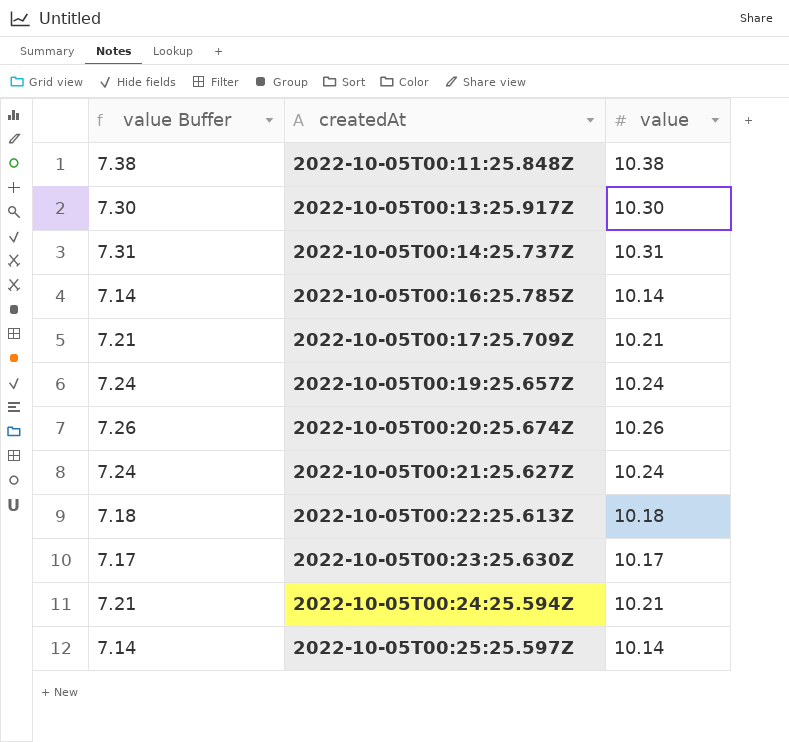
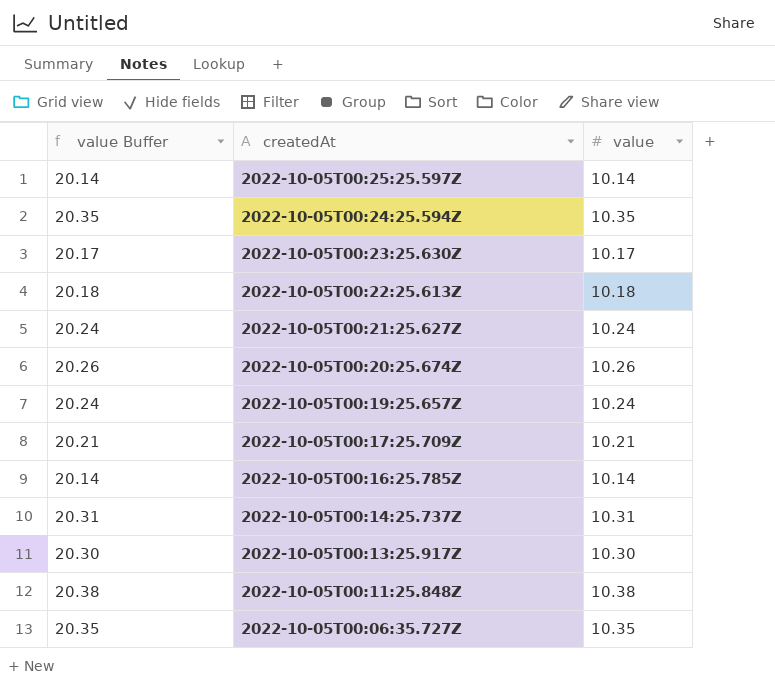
row order: createdAt ascending -> createdAt descending
column value Buffer | formula: [value] - 3 -> [value] + 10
2022-10-05T00:24:25.594Z | value: 10.21 -> 10.35
row 2022-10-05T00:06:35.727Z: none -> 20.35 | 10.35

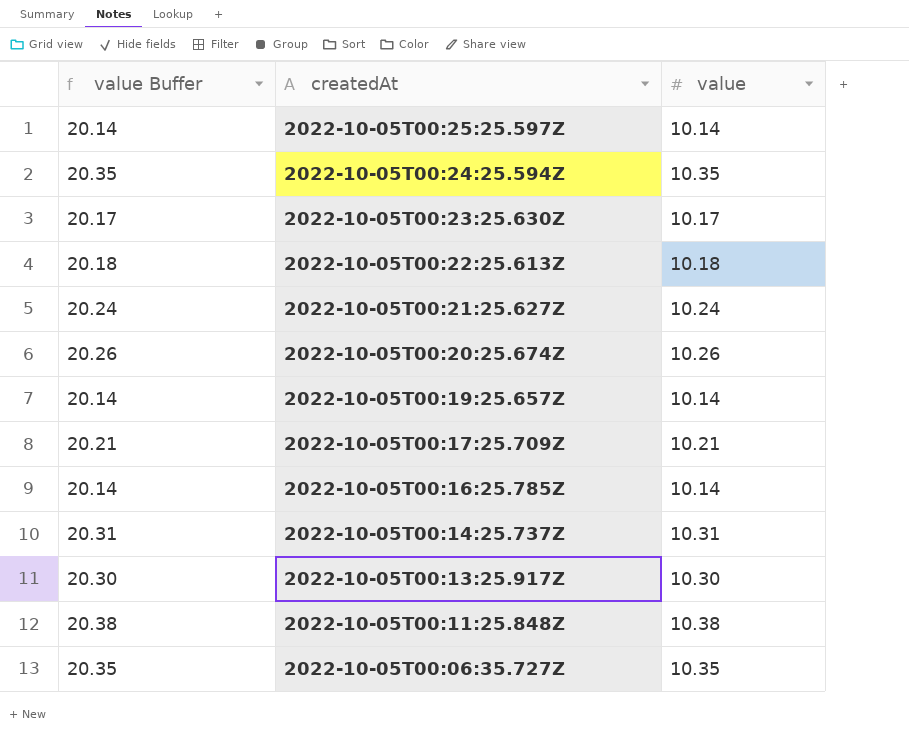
2022-10-05T00:19:25.657Z | value Buffer: 20.24 -> 20.14
2022-10-05T00:19:25.657Z | value: 10.24 -> 10.14

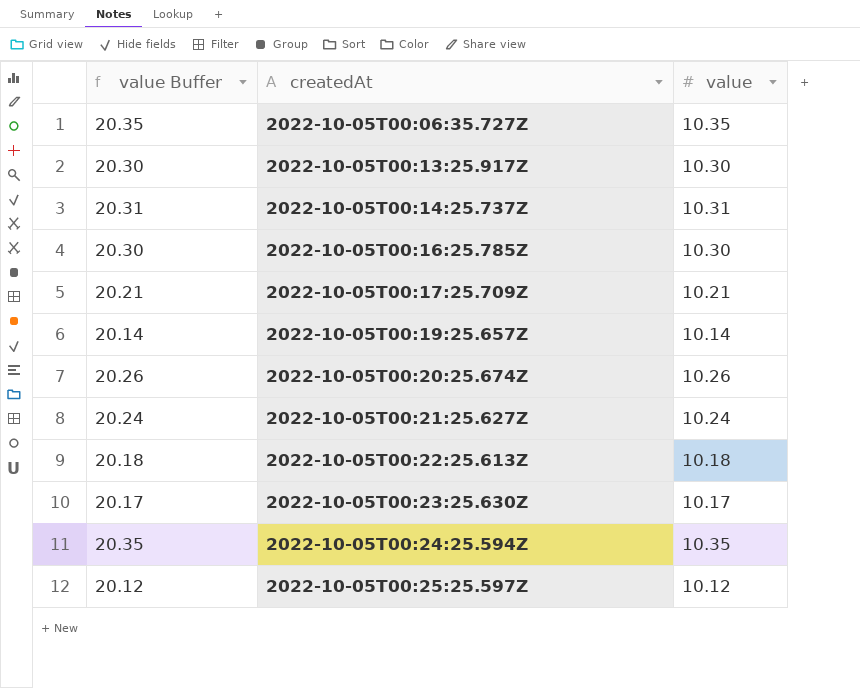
row order: createdAt descending -> createdAt ascending
row 2022-10-05T00:11:25.848Z: 20.38 | 10.38 -> none
2022-10-05T00:16:25.785Z | value Buffer: 20.14 -> 20.30
2022-10-05T00:16:25.785Z | value: 10.14 -> 10.30
2022-10-05T00:25:25.597Z | value Buffer: 20.14 -> 20.12
2022-10-05T00:25:25.597Z | value: 10.14 -> 10.12

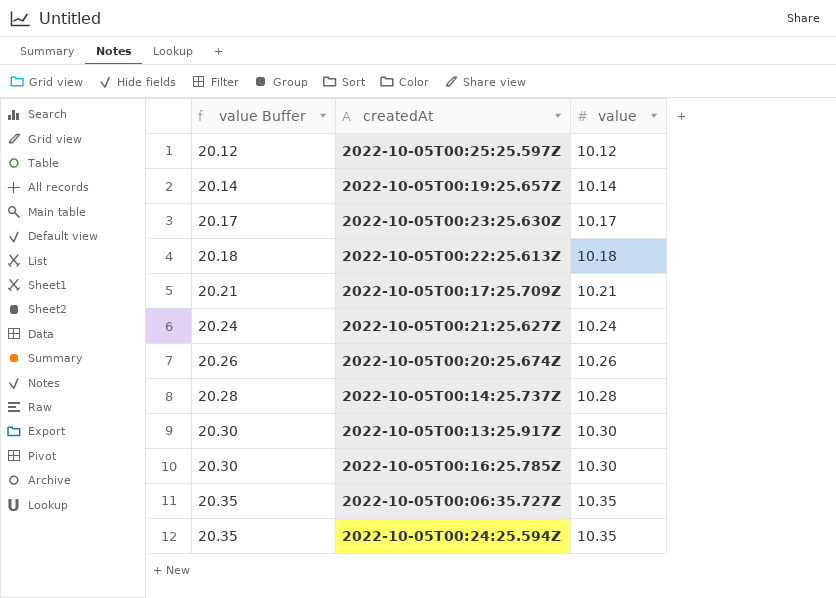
row order: createdAt ascending -> value Buffer ascending
2022-10-05T00:14:25.737Z | value Buffer: 20.31 -> 20.28
2022-10-05T00:14:25.737Z | value: 10.31 -> 10.28

